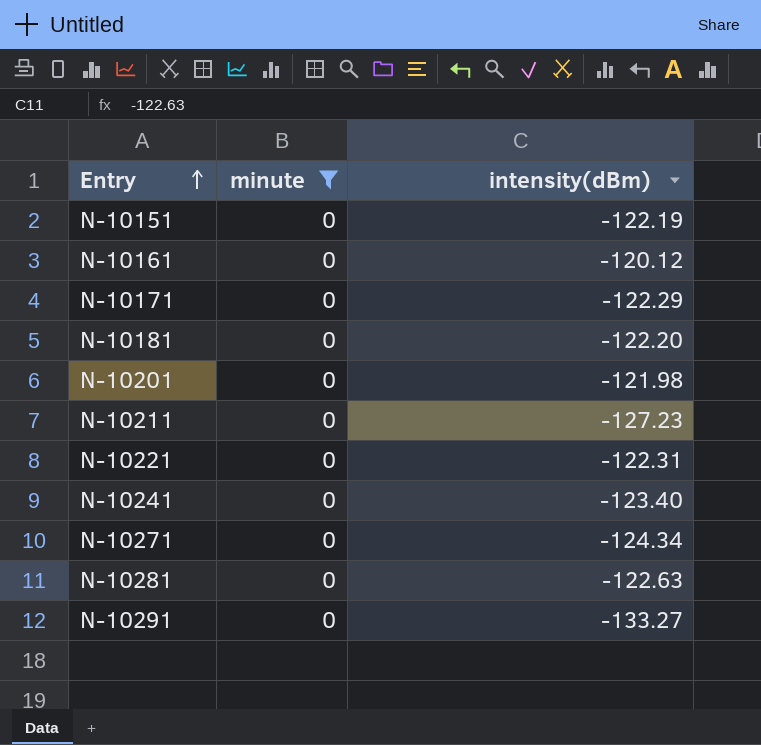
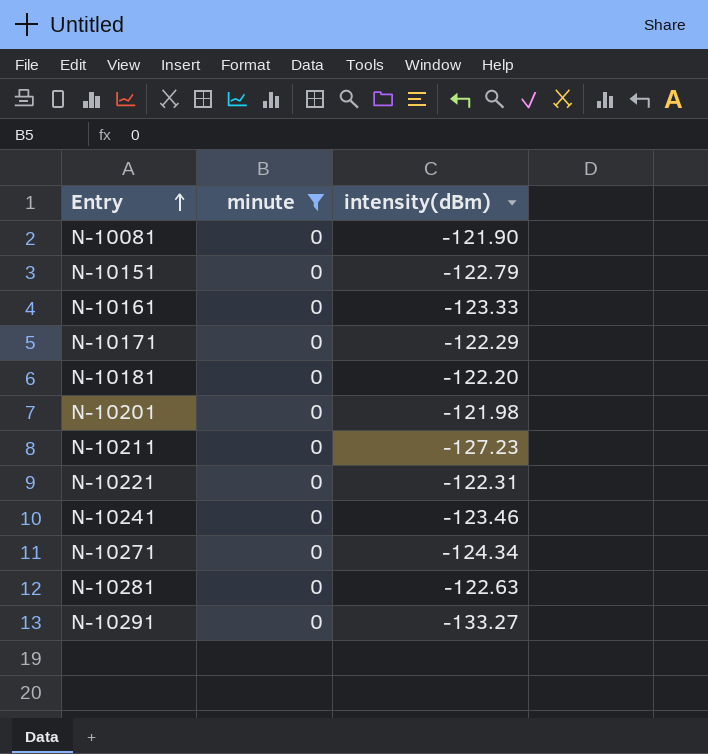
row N-10081: none -> 0 | -121.90
N-10151 | intensity(dBm): -122.19 -> -122.79
N-10161 | intensity(dBm): -120.12 -> -123.33
N-10241 | intensity(dBm): -123.40 -> -123.46

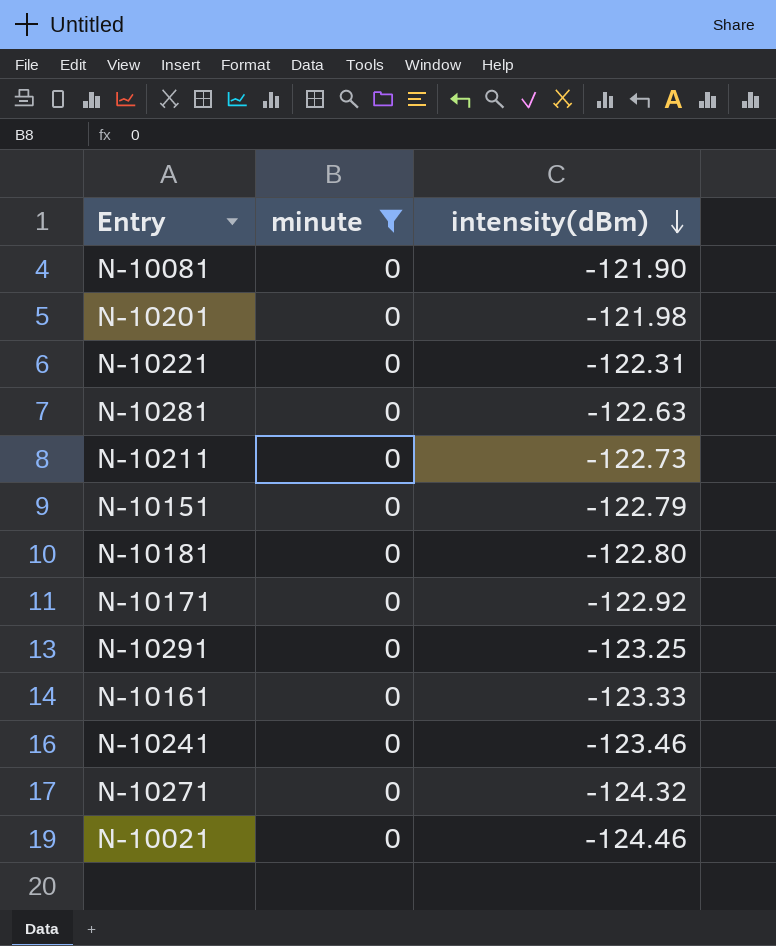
row order: Entry ascending -> intensity(dBm) descending
N-10211 | intensity(dBm): -127.23 -> -122.73
N-10181 | intensity(dBm): -122.20 -> -122.80
N-10171 | intensity(dBm): -122.29 -> -122.92
N-10291 | intensity(dBm): -133.27 -> -123.25
N-10271 | intensity(dBm): -124.34 -> -124.32
row N-10021: none -> 0 | -124.46

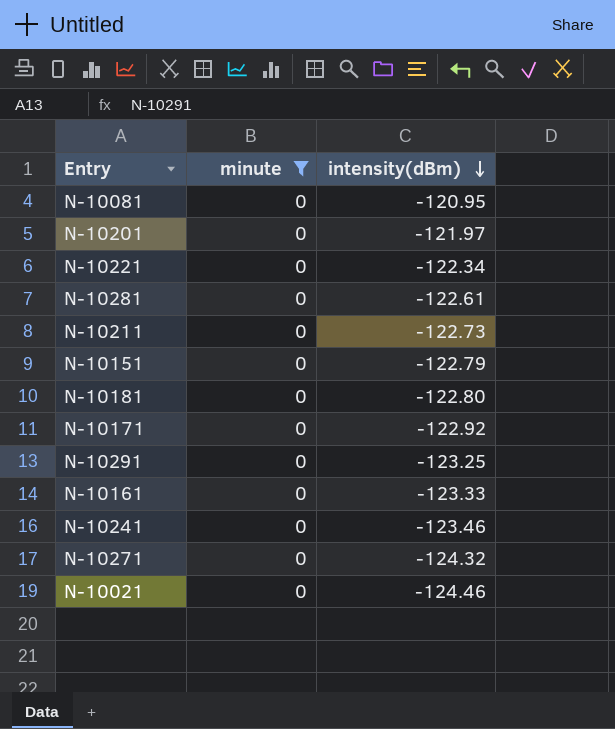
N-10081 | intensity(dBm): -121.90 -> -120.95
N-10201 | intensity(dBm): -121.98 -> -121.97
N-10221 | intensity(dBm): -122.31 -> -122.34
N-10281 | intensity(dBm): -122.63 -> -122.61

